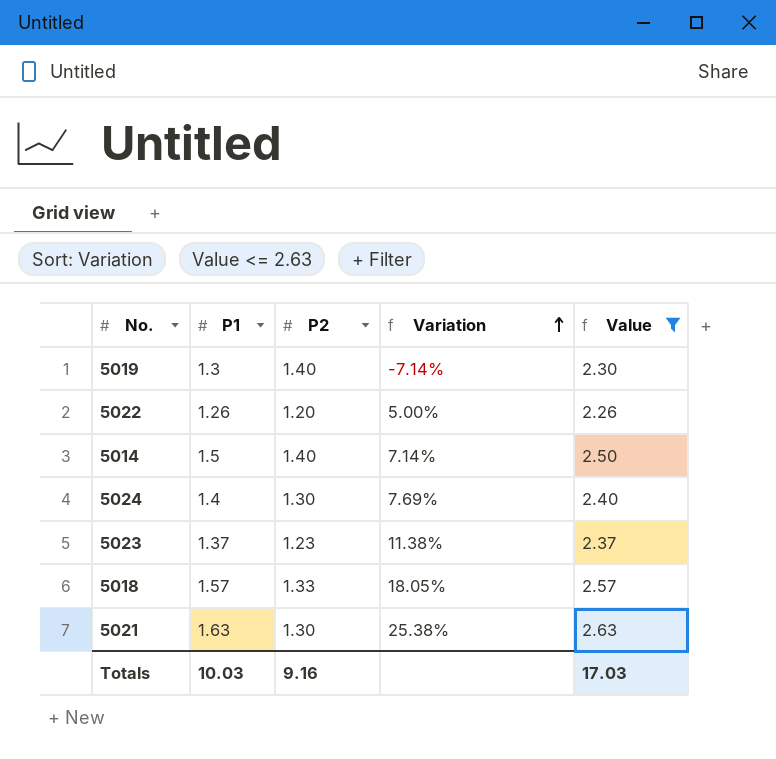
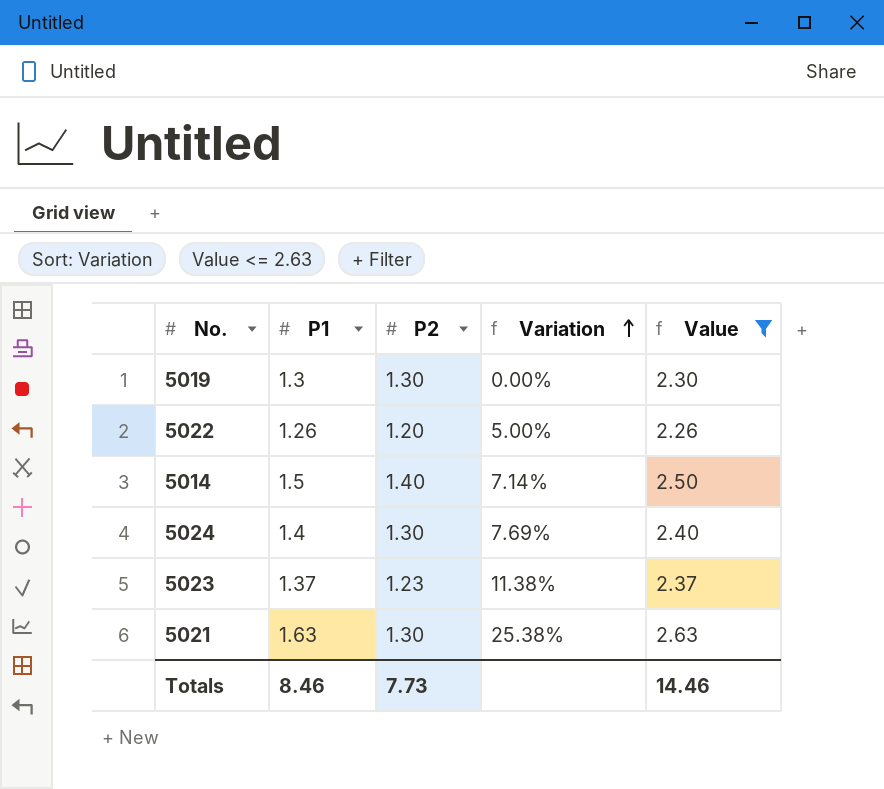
row 5018: 1.57 | 1.33 | 18.05% | 2.57 -> none
5019 | P2: 1.40 -> 1.30
5019 | Variation: -7.14% -> 0.00%
Totals | P1: 10.03 -> 8.46
Totals | P2: 9.16 -> 7.73
Totals | Value: 17.03 -> 14.46

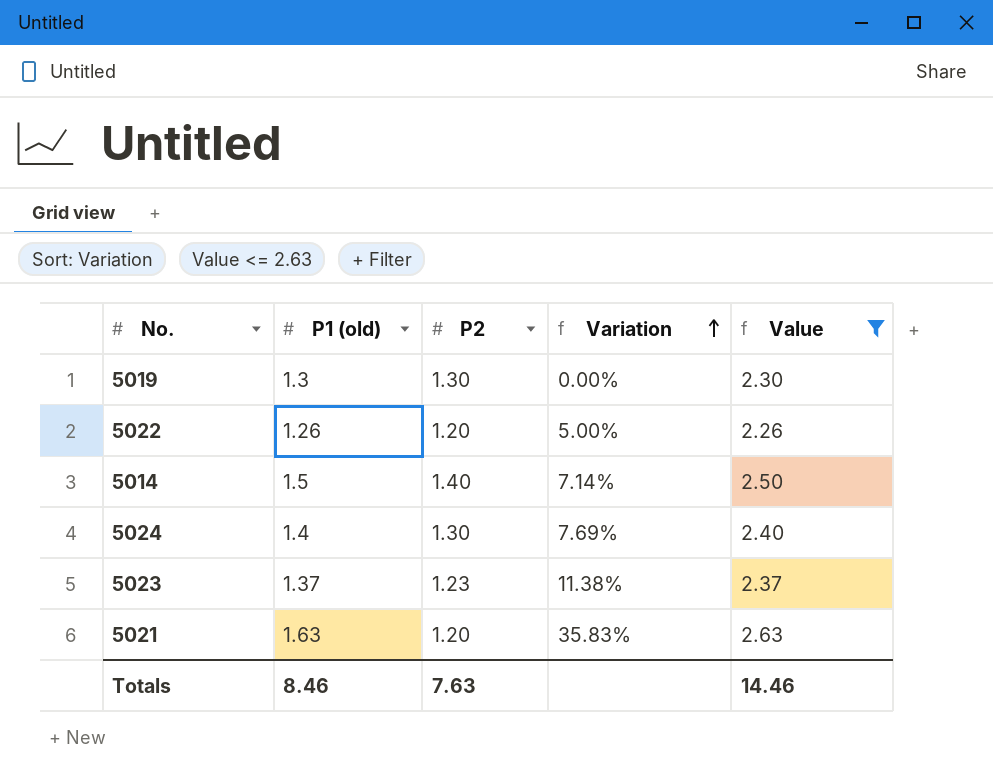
column name: P1 -> P1 (old)
5021 | P2: 1.30 -> 1.20
5021 | Variation: 25.38% -> 35.83%
Totals | P2: 7.73 -> 7.63

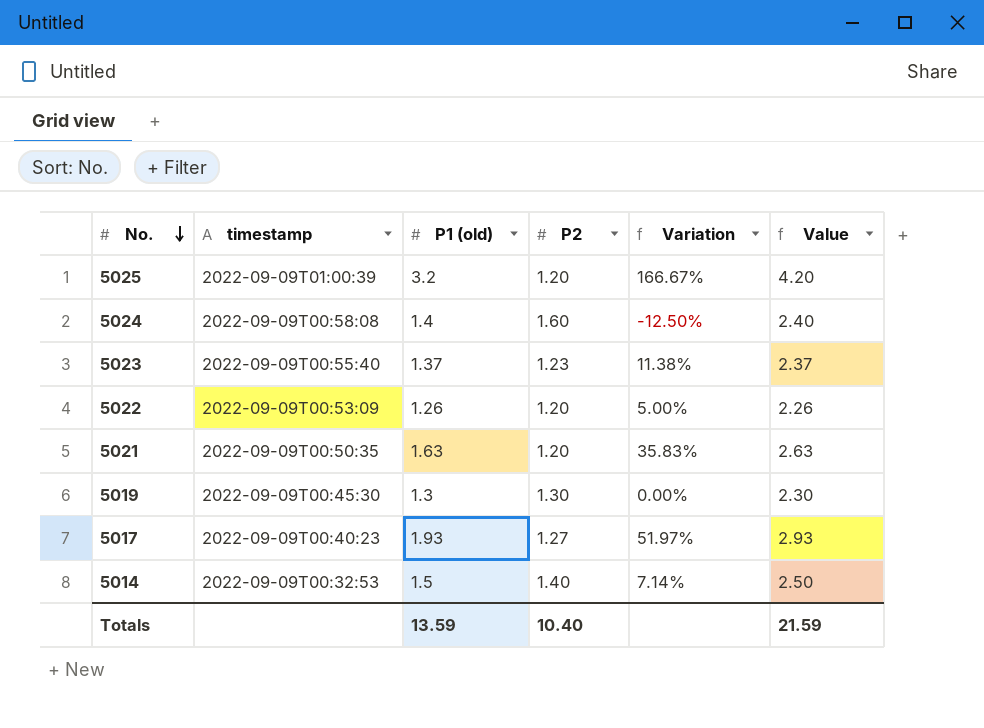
filter: Value <= 2.63 -> none
row order: Variation ascending -> No. descending
column timestamp | position: none -> 2
5024 | P2: 1.30 -> 1.60
5024 | Variation: 7.69% -> -12.50%
Totals | P1 (old): 8.46 -> 13.59
Totals | P2: 7.63 -> 10.40
Totals | Value: 14.46 -> 21.59

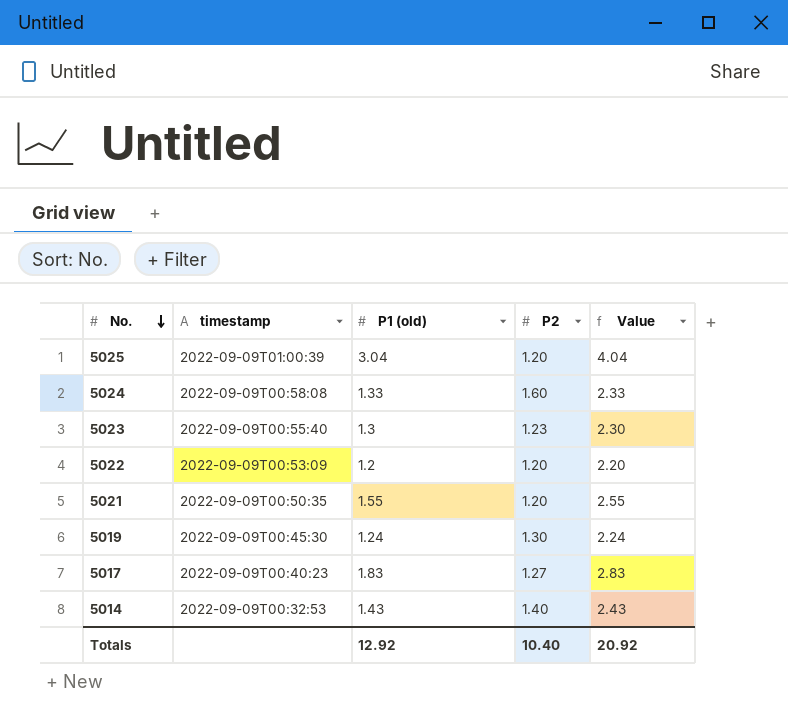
column Variation | formula: ([P1 (old)] - [P2]) / [P2] -> none
5025 | P1 (old): 3.2 -> 3.04
5025 | Value: 4.20 -> 4.04
5024 | P1 (old): 1.4 -> 1.33
5024 | Value: 2.40 -> 2.33
5023 | P1 (old): 1.37 -> 1.3
5023 | Value: 2.37 -> 2.30
5022 | P1 (old): 1.26 -> 1.2
5022 | Value: 2.26 -> 2.20
5021 | P1 (old): 1.63 -> 1.55
5021 | Value: 2.63 -> 2.55
5019 | P1 (old): 1.3 -> 1.24
5019 | Value: 2.30 -> 2.24
5017 | P1 (old): 1.93 -> 1.83
5017 | Value: 2.93 -> 2.83
5014 | P1 (old): 1.5 -> 1.43
5014 | Value: 2.50 -> 2.43
Totals | P1 (old): 13.59 -> 12.92
Totals | Value: 21.59 -> 20.92

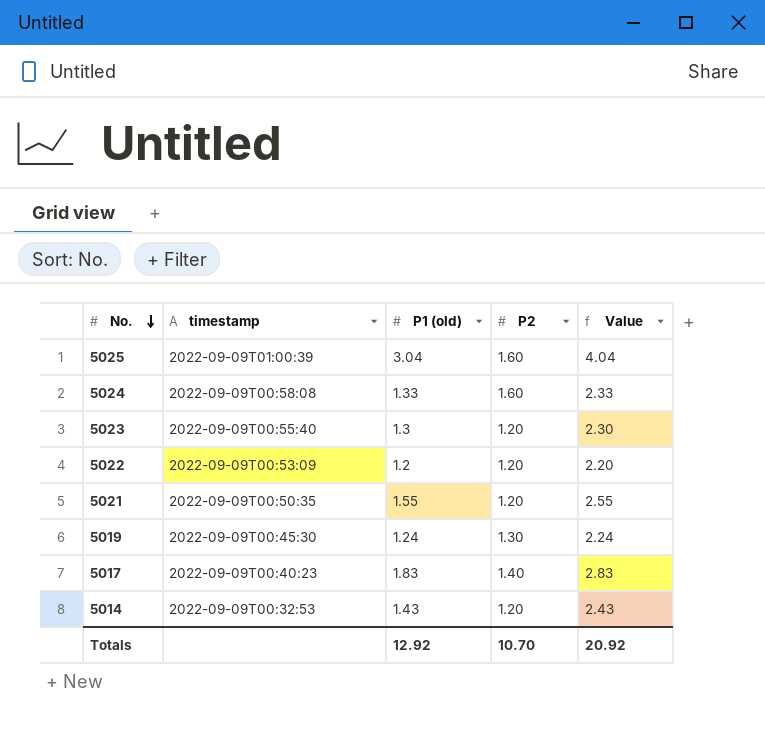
5025 | P2: 1.20 -> 1.60
5023 | P2: 1.23 -> 1.20
5017 | P2: 1.27 -> 1.40
5014 | P2: 1.40 -> 1.20
Totals | P2: 10.40 -> 10.70

